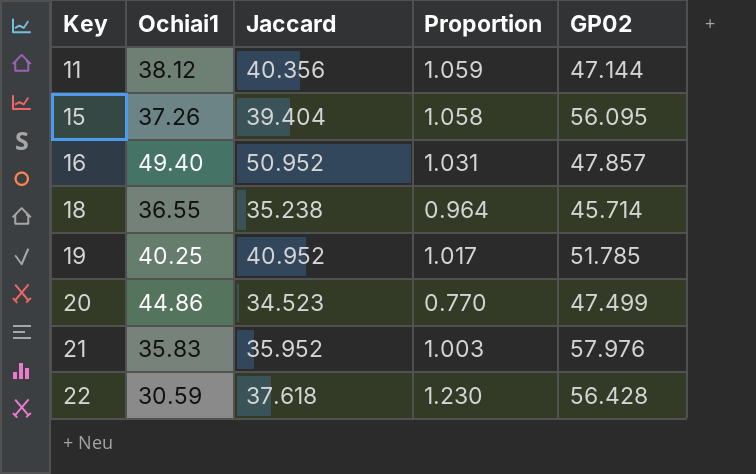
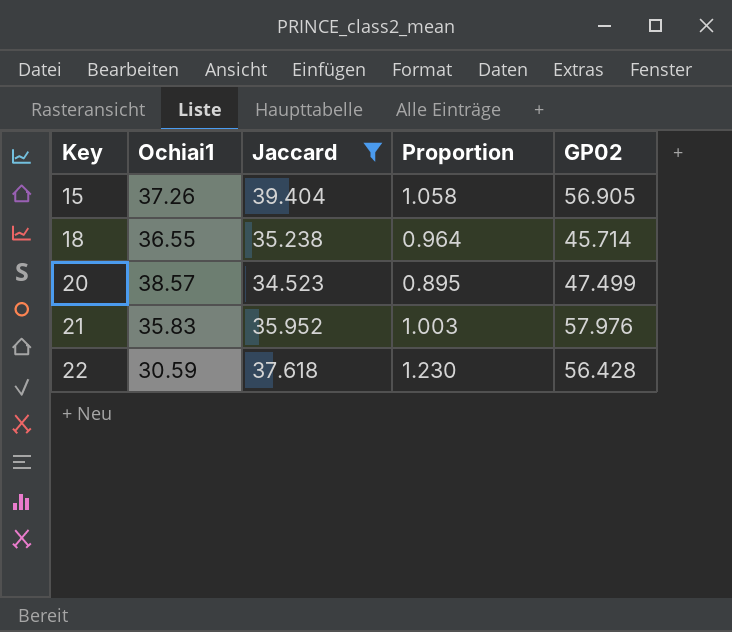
filter: none -> Jaccard <= 39.404
15 | GP02: 56.095 -> 56.905
20 | Ochiai1: 44.86 -> 38.57
20 | Proportion: 0.770 -> 0.895

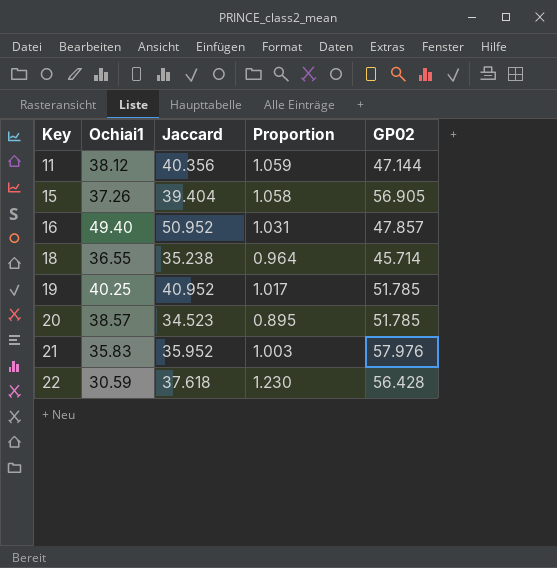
filter: Jaccard <= 39.404 -> none
20 | GP02: 47.499 -> 51.785

